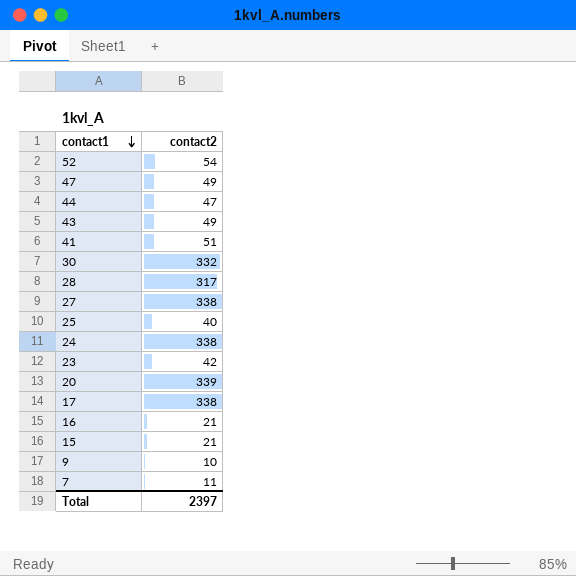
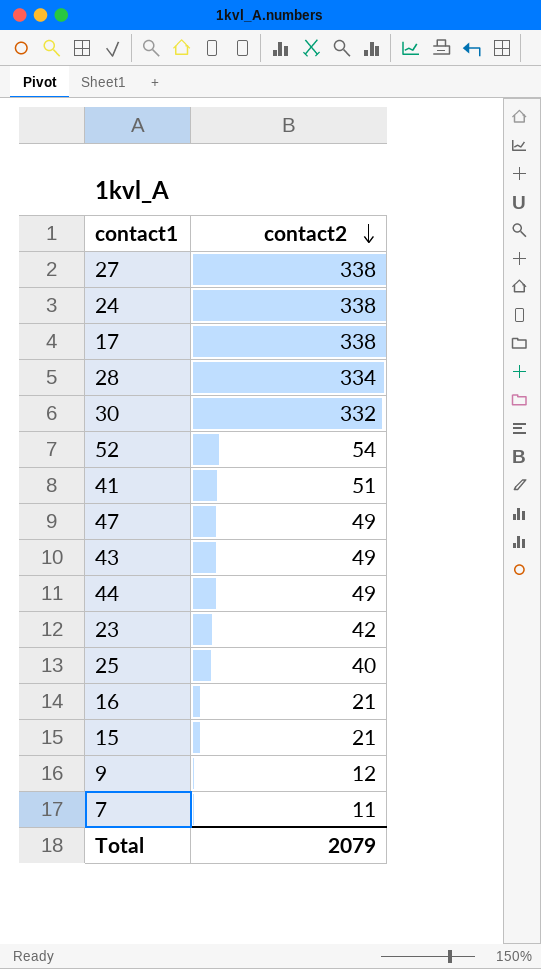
row order: contact1 descending -> contact2 descending
row 20: 339 -> none
28 | contact2: 317 -> 334
44 | contact2: 47 -> 49
9 | contact2: 10 -> 12
Total | contact2: 2397 -> 2079

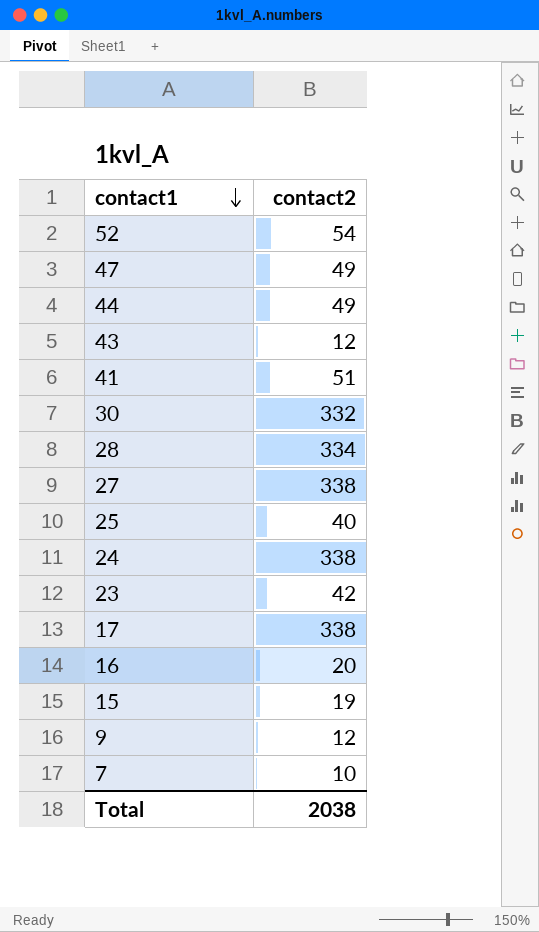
row order: contact2 descending -> contact1 descending
43 | contact2: 49 -> 12
16 | contact2: 21 -> 20
15 | contact2: 21 -> 19
7 | contact2: 11 -> 10
Total | contact2: 2079 -> 2038

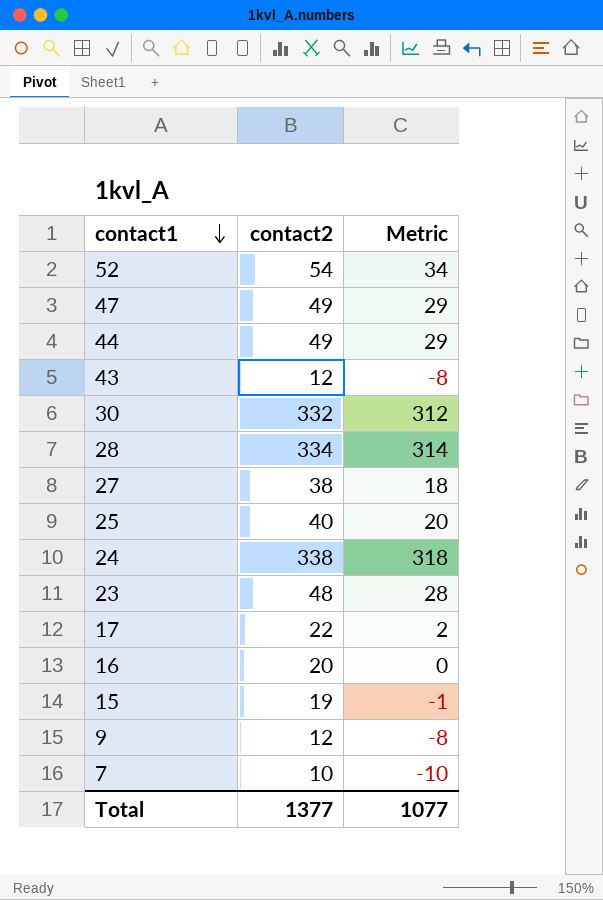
column Metric | formula: none -> [contact2] - 20
row 41: 51 -> none
27 | contact2: 338 -> 38
23 | contact2: 42 -> 48
17 | contact2: 338 -> 22
Total | contact2: 2038 -> 1377

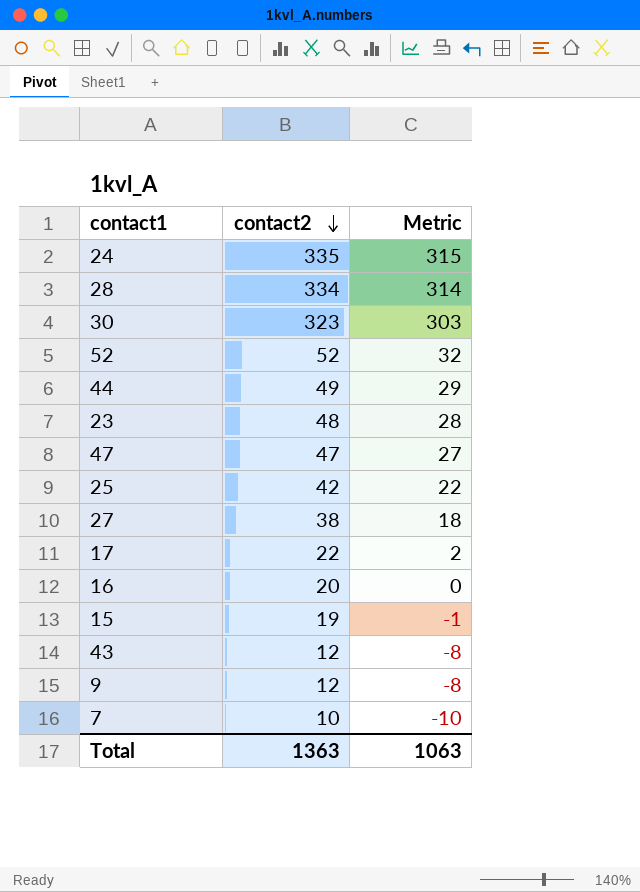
row order: contact1 descending -> contact2 descending
24 | contact2: 338 -> 335
24 | Metric: 318 -> 315
30 | contact2: 332 -> 323
30 | Metric: 312 -> 303
52 | contact2: 54 -> 52
52 | Metric: 34 -> 32
47 | contact2: 49 -> 47
47 | Metric: 29 -> 27
25 | contact2: 40 -> 42
25 | Metric: 20 -> 22
Total | contact2: 1377 -> 1363
Total | Metric: 1077 -> 1063

